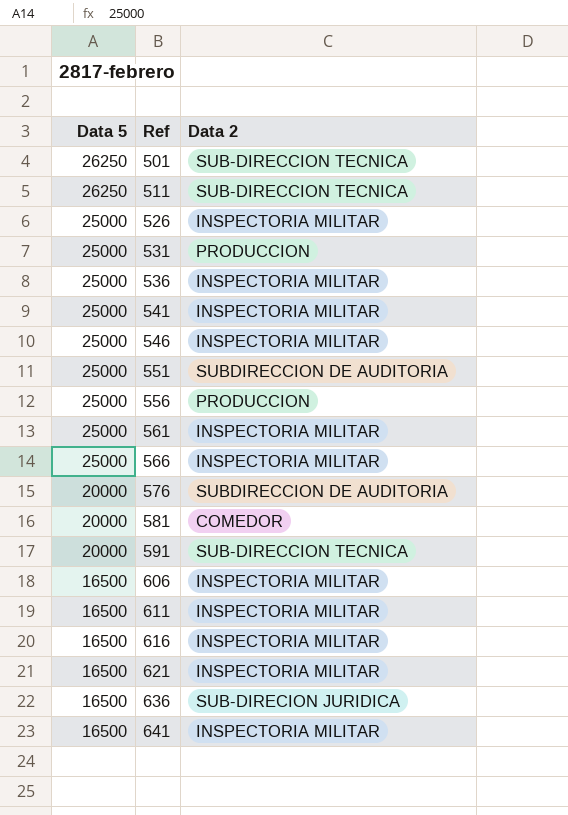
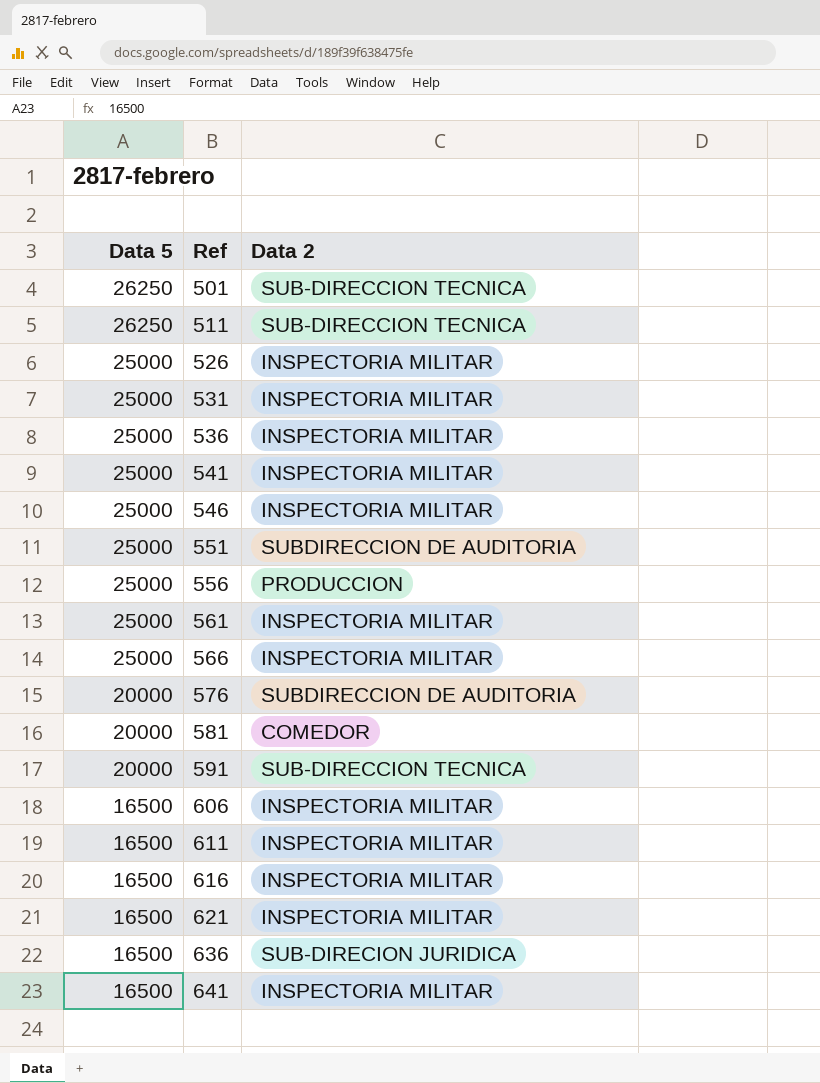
531 | Data 2: PRODUCCION -> INSPECTORIA MILITAR

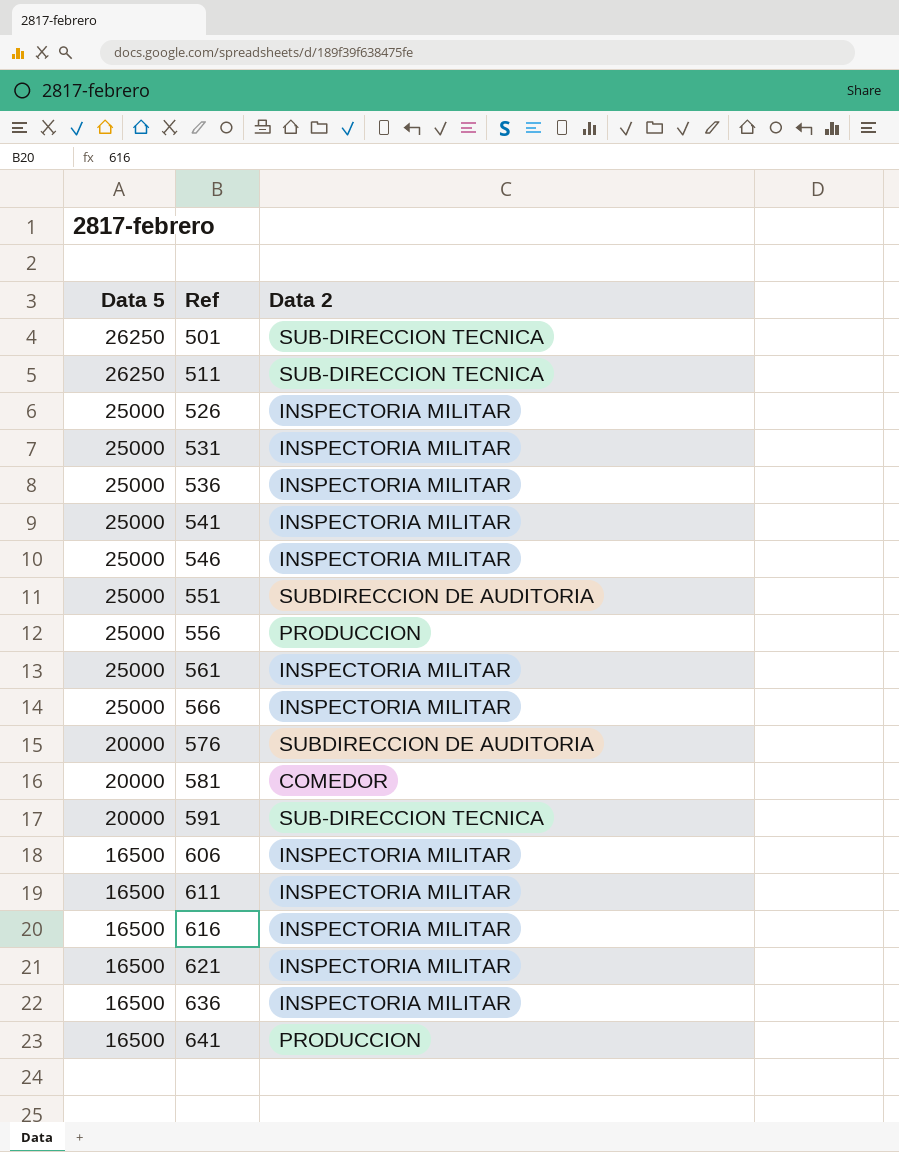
636 | Data 2: SUB-DIRECION JURIDICA -> INSPECTORIA MILITAR
641 | Data 2: INSPECTORIA MILITAR -> PRODUCCION

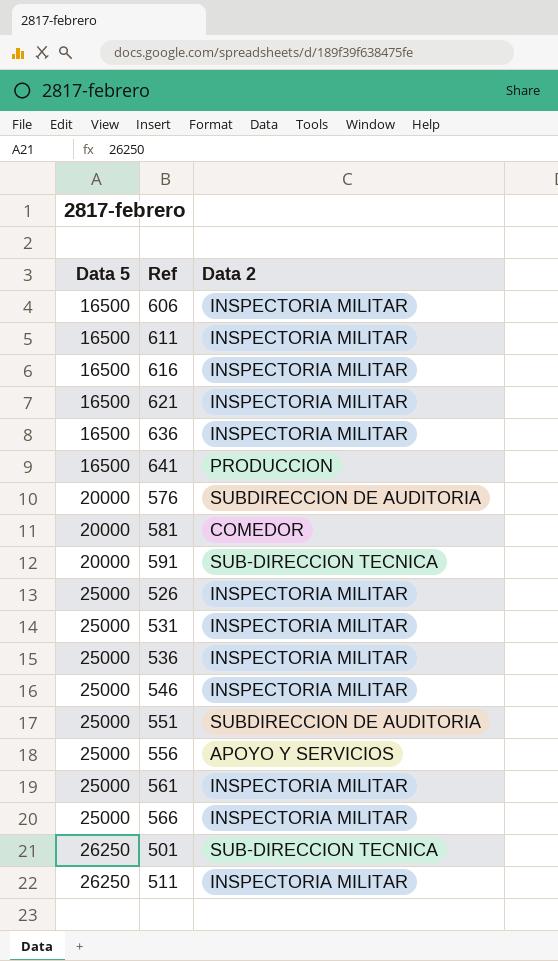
row order: Data 5 descending -> Data 5 ascending
row 541: 25000 | INSPECTORIA MILITAR -> none
556 | Data 2: PRODUCCION -> APOYO Y SERVICIOS
511 | Data 2: SUB-DIRECCION TECNICA -> INSPECTORIA MILITAR

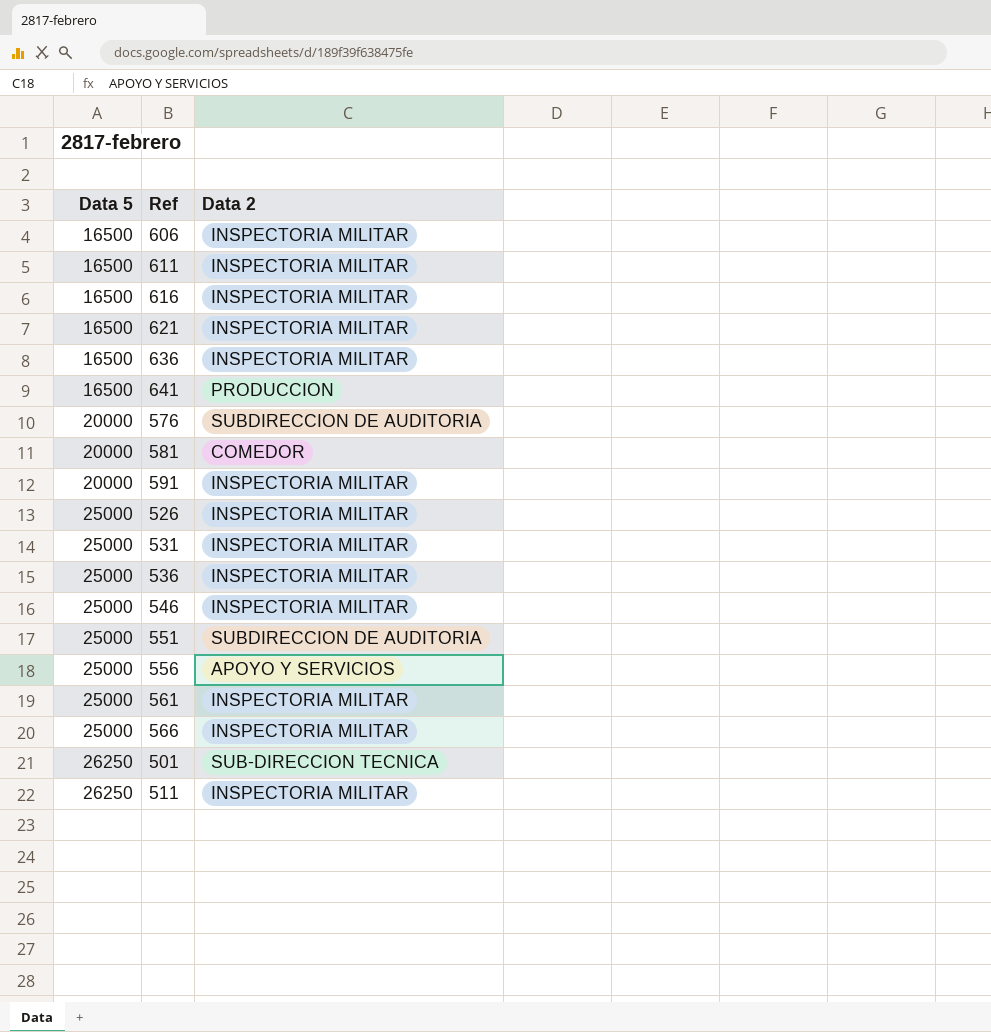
591 | Data 2: SUB-DIRECCION TECNICA -> INSPECTORIA MILITAR

